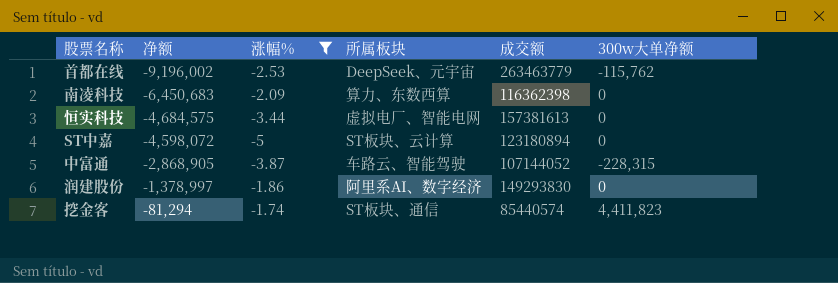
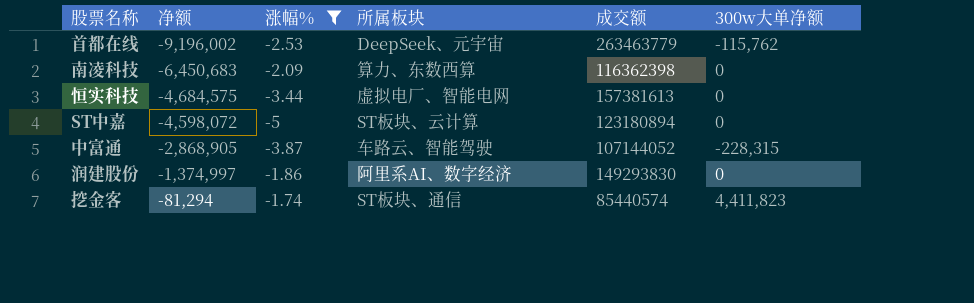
润建股份 | 净额: -1,378,997 -> -1,374,997

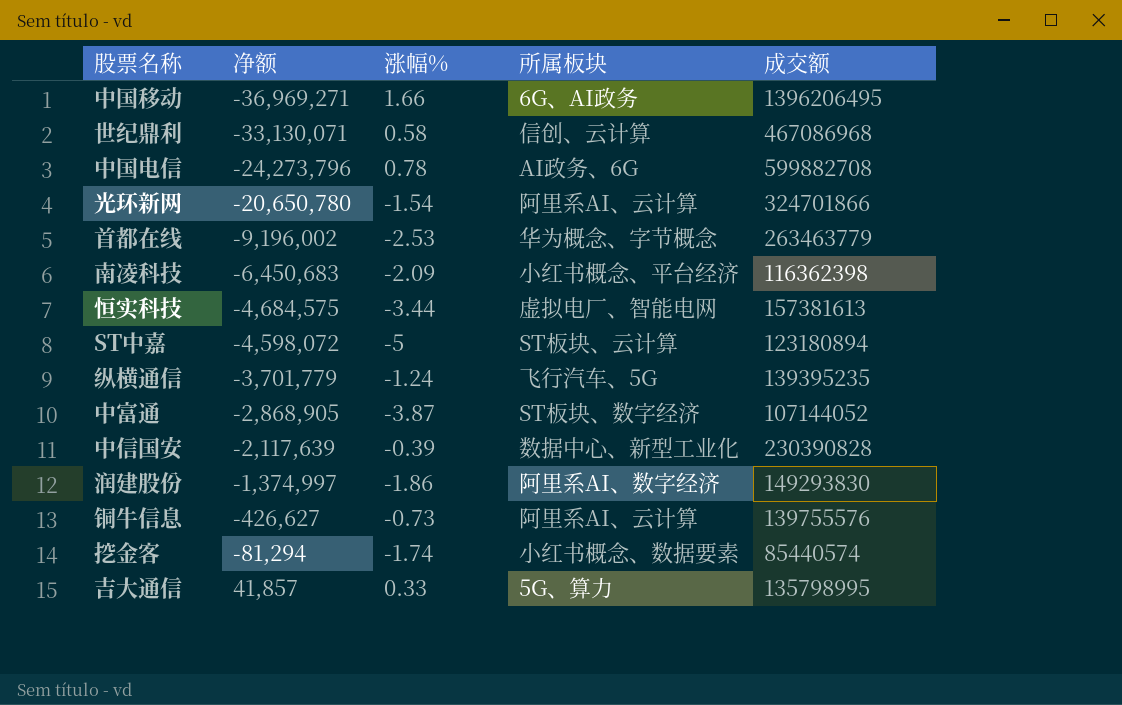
filter: 涨幅% <= -1.74 -> none
column 300w大单净额 | position: 6 -> none
首都在线 | 所属板块: DeepSeek、元宇宙 -> 华为概念、字节概念
南凌科技 | 所属板块: 算力、东数西算 -> 小红书概念、平台经济
中富通 | 所属板块: 车路云、智能驾驶 -> ST板块、数字经济
挖金客 | 所属板块: ST板块、通信 -> 小红书概念、数据要素

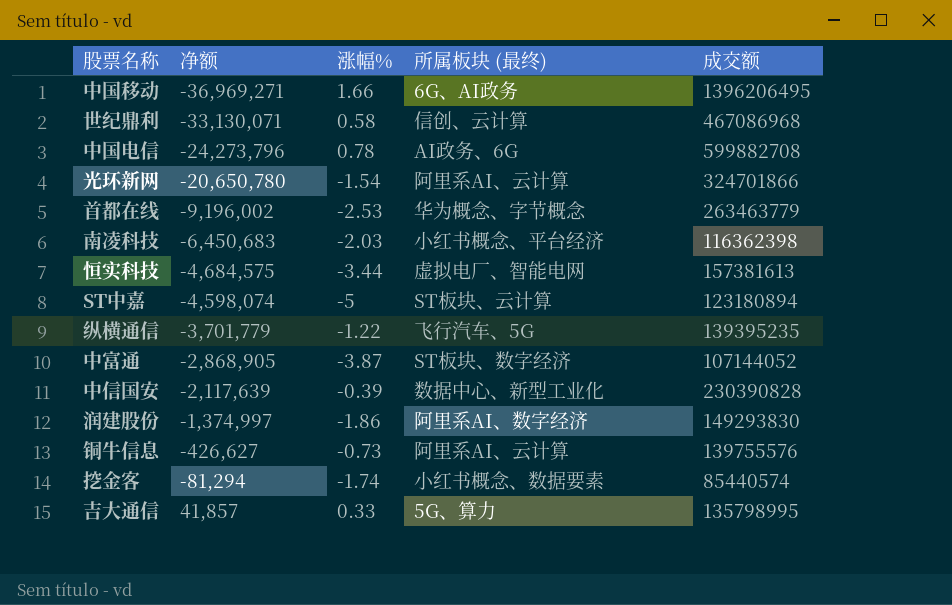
column name: 所属板块 -> 所属板块 (最终)
南凌科技 | 涨幅%: -2.09 -> -2.03
ST中嘉 | 净额: -4,598,072 -> -4,598,074
纵横通信 | 涨幅%: -1.24 -> -1.22

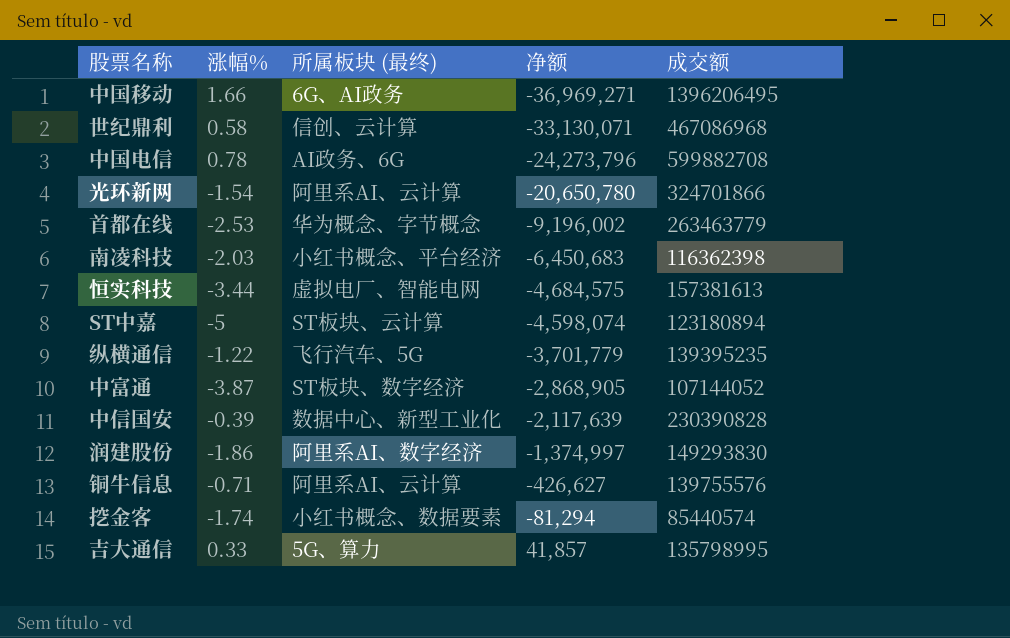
column 净额 | position: 2 -> 4
铜牛信息 | 涨幅%: -0.73 -> -0.71

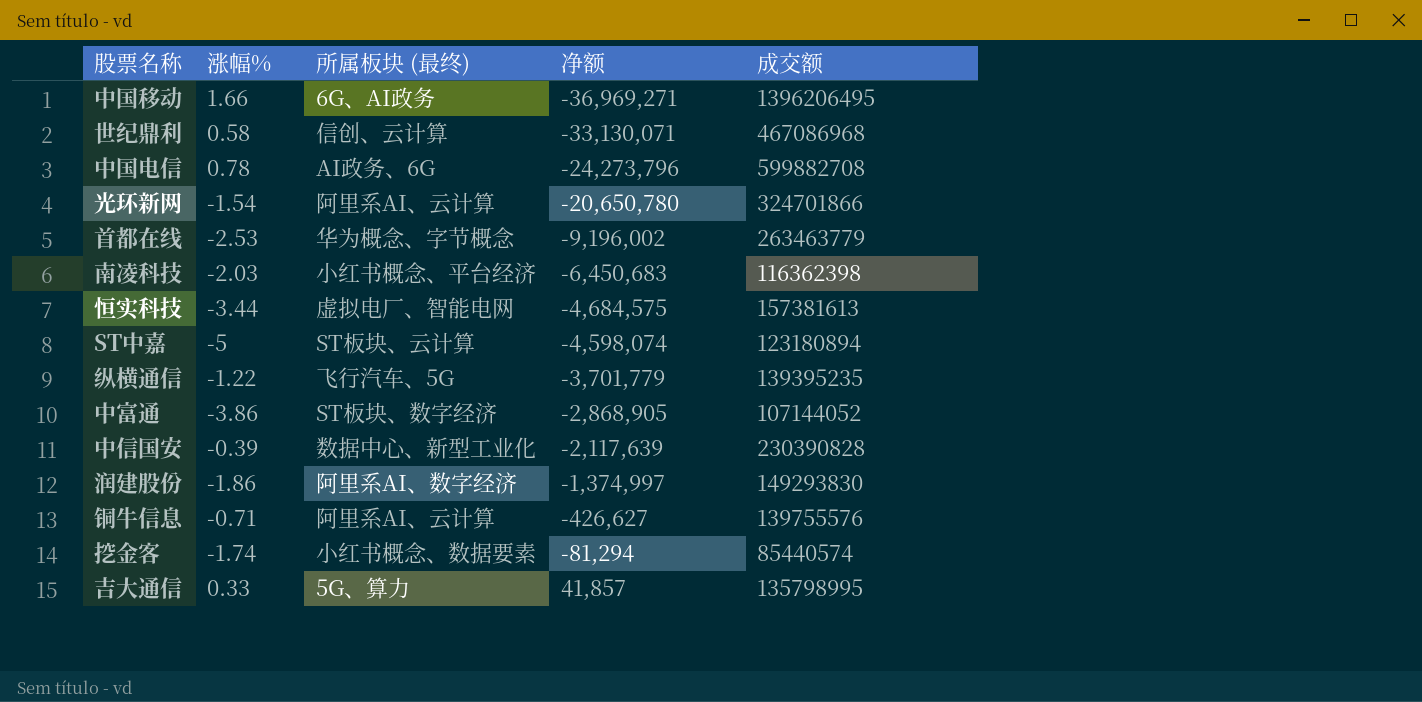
中富通 | 涨幅%: -3.87 -> -3.86

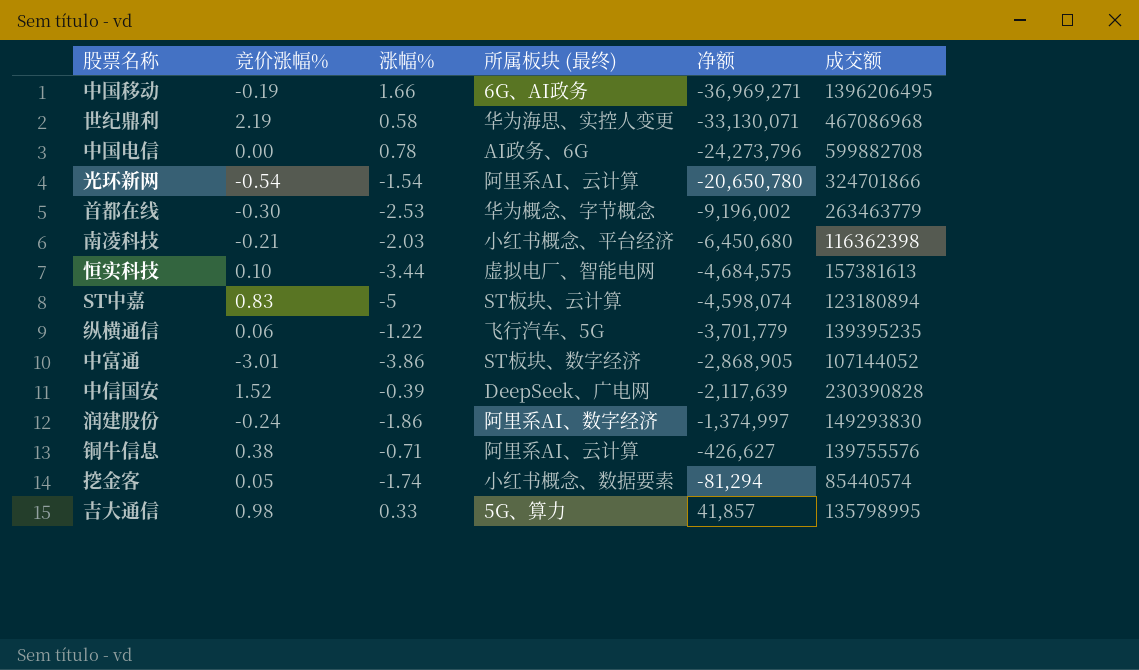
column 竞价涨幅% | position: none -> 2
世纪鼎利 | 所属板块 (最终): 信创、云计算 -> 华为海思、实控人变更
南凌科技 | 净额: -6,450,683 -> -6,450,680
中信国安 | 所属板块 (最终): 数据中心、新型工业化 -> DeepSeek、广电网

